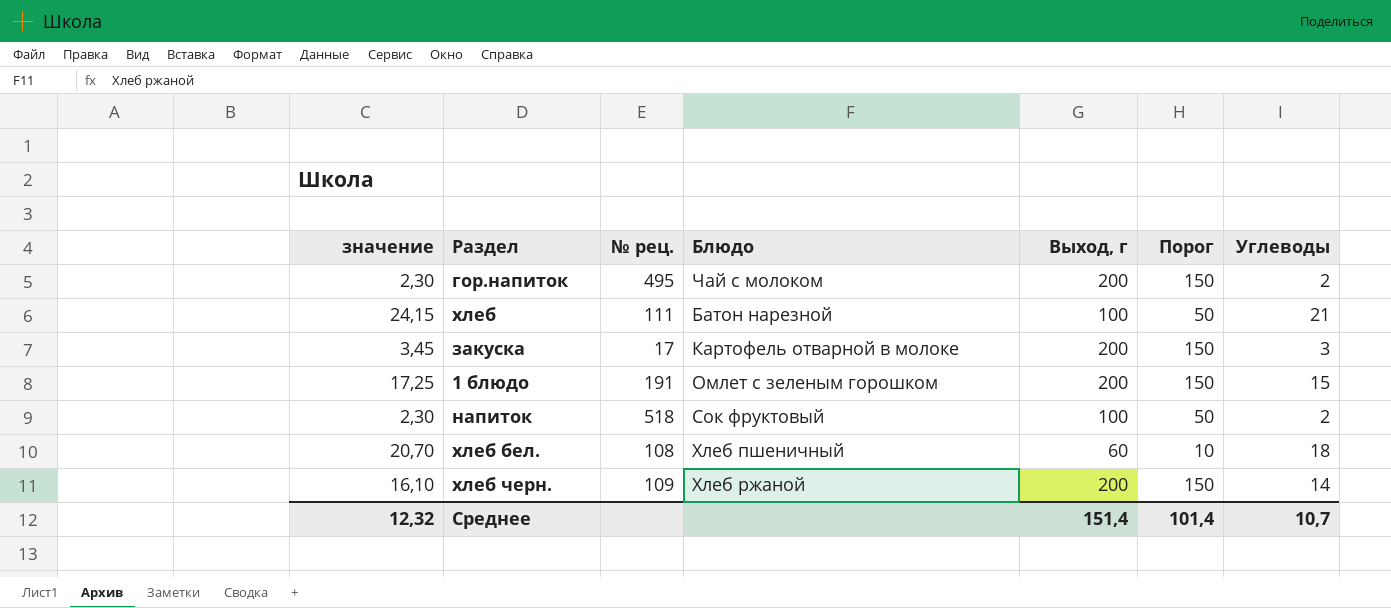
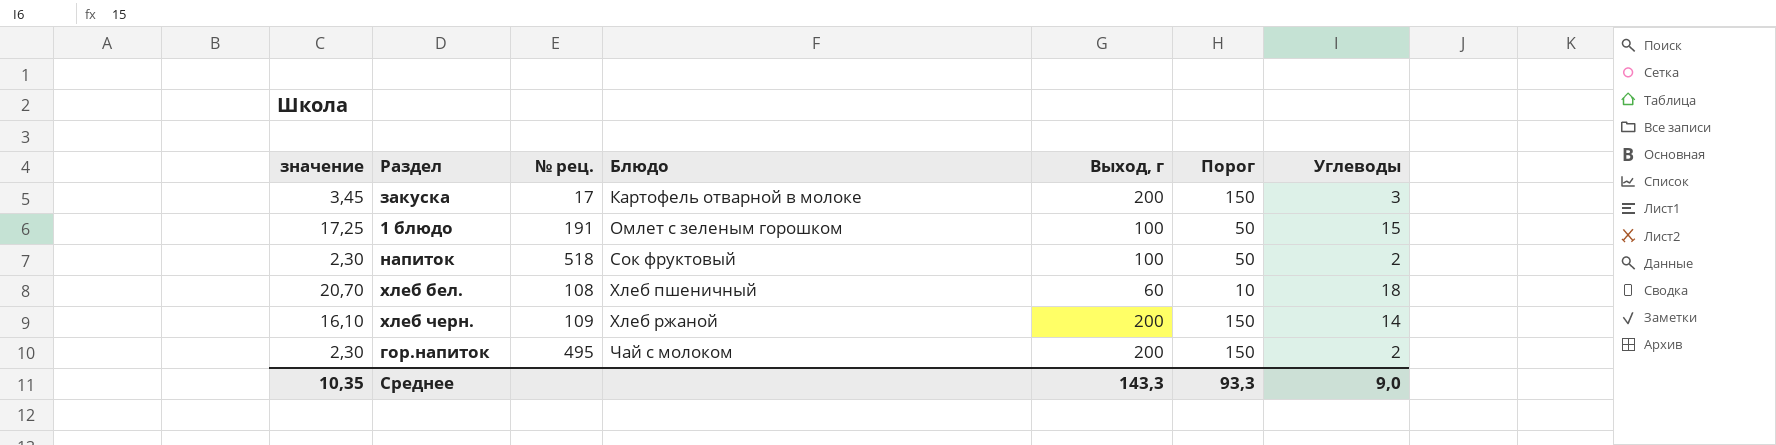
row order: none -> Блюдо ascending
row хлеб: 24,15 | 111 | Батон нарезной | 100 | 50 | 21 -> none
1 блюдо | Выход, г: 200 -> 100
1 блюдо | Порог: 150 -> 50
Среднее | значение: 12,32 -> 10,35
Среднее | Выход, г: 151,4 -> 143,3
Среднее | Порог: 101,4 -> 93,3
Среднее | Углеводы: 10,7 -> 9,0

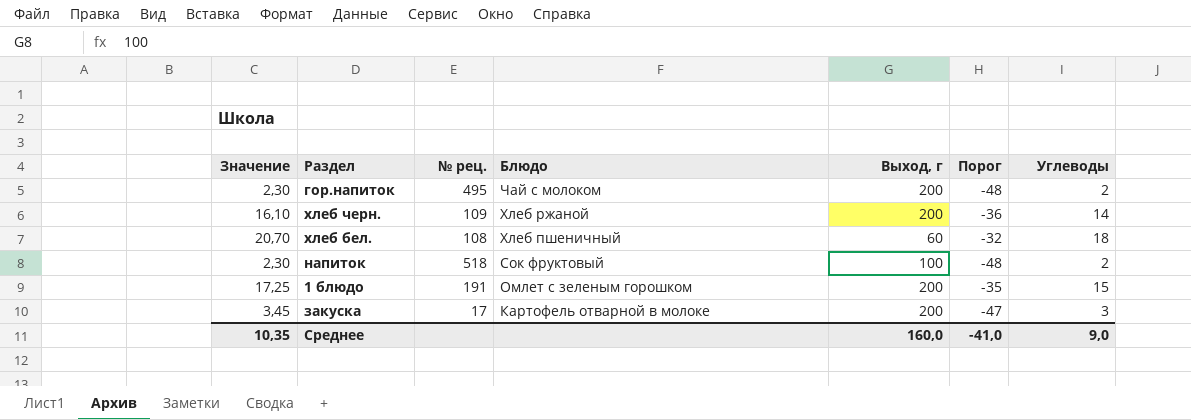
row order: Блюдо ascending -> Блюдо descending
column name: значение -> Значение
column Порог | formula: [Выход, г] - 50 -> [Углеводы] - 50
1 блюдо | Выход, г: 100 -> 200
Среднее | Выход, г: 143,3 -> 160,0
Среднее | Порог: 93,3 -> -41,0

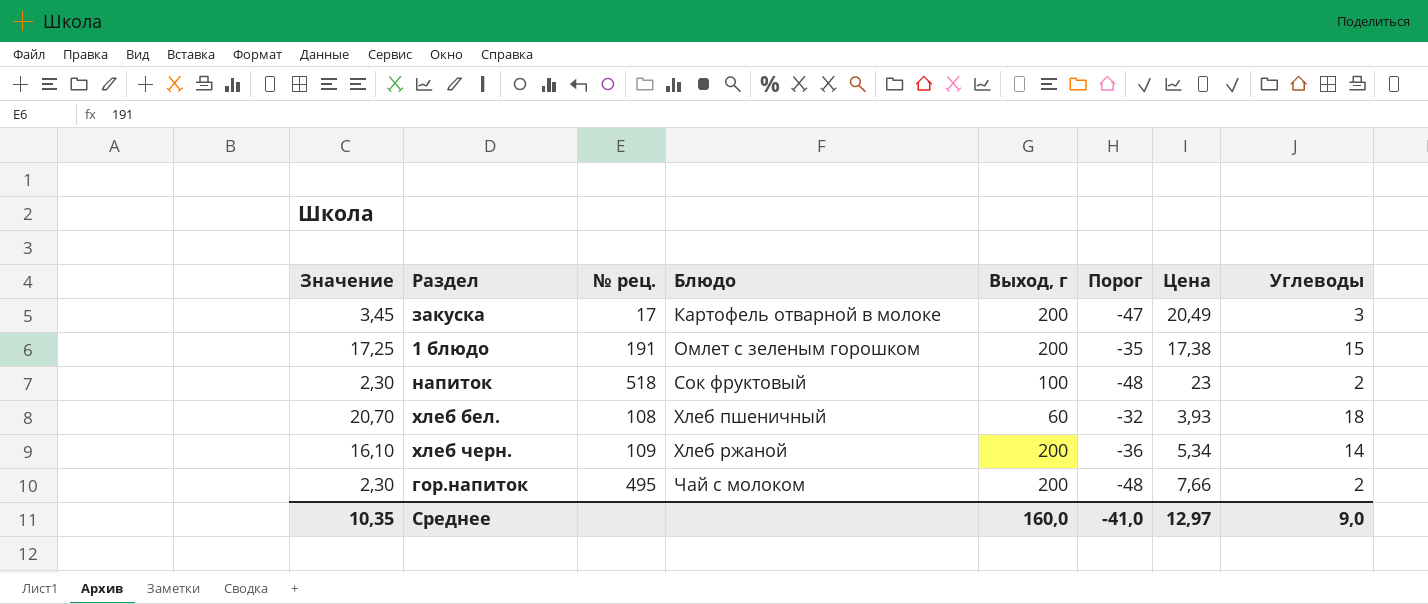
row order: Блюдо descending -> Блюдо ascending
column Цена | position: none -> 7

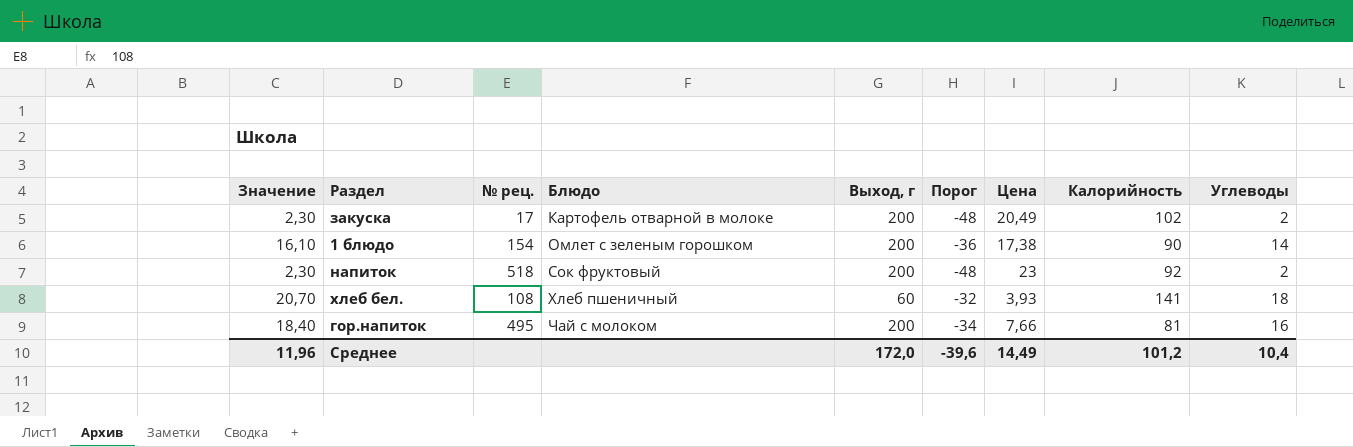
column Калорийность | position: none -> 8
row хлеб черн.: 16,10 | 109 | Хлеб ржаной | 200 | -36 | 5,34 | 14 -> none
закуска | Значение: 3,45 -> 2,30
закуска | Порог: -47 -> -48
закуска | Углеводы: 3 -> 2
1 блюдо | Значение: 17,25 -> 16,10
1 блюдо | № рец.: 191 -> 154
1 блюдо | Порог: -35 -> -36
1 блюдо | Углеводы: 15 -> 14
напиток | Выход, г: 100 -> 200
гор.напиток | Значение: 2,30 -> 18,40
гор.напиток | Порог: -48 -> -34
гор.напиток | Углеводы: 2 -> 16
Среднее | Значение: 10,35 -> 11,96
Среднее | Выход, г: 160,0 -> 172,0
Среднее | Порог: -41,0 -> -39,6
Среднее | Цена: 12,97 -> 14,49
Среднее | Углеводы: 9,0 -> 10,4

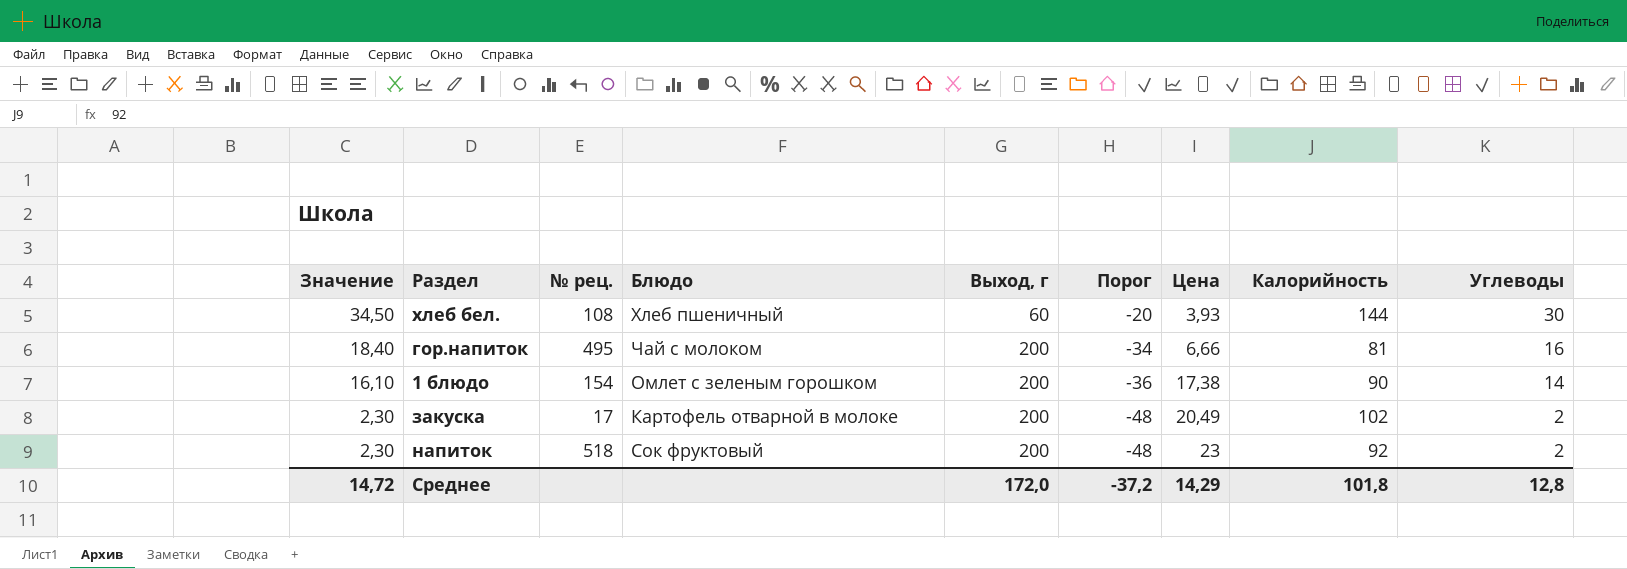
row order: Блюдо ascending -> Значение descending
хлеб бел. | Значение: 20,70 -> 34,50
хлеб бел. | Порог: -32 -> -20
хлеб бел. | Калорийность: 141 -> 144
хлеб бел. | Углеводы: 18 -> 30
гор.напиток | Цена: 7,66 -> 6,66
Среднее | Значение: 11,96 -> 14,72
Среднее | Порог: -39,6 -> -37,2
Среднее | Цена: 14,49 -> 14,29
Среднее | Калорийность: 101,2 -> 101,8
Среднее | Углеводы: 10,4 -> 12,8

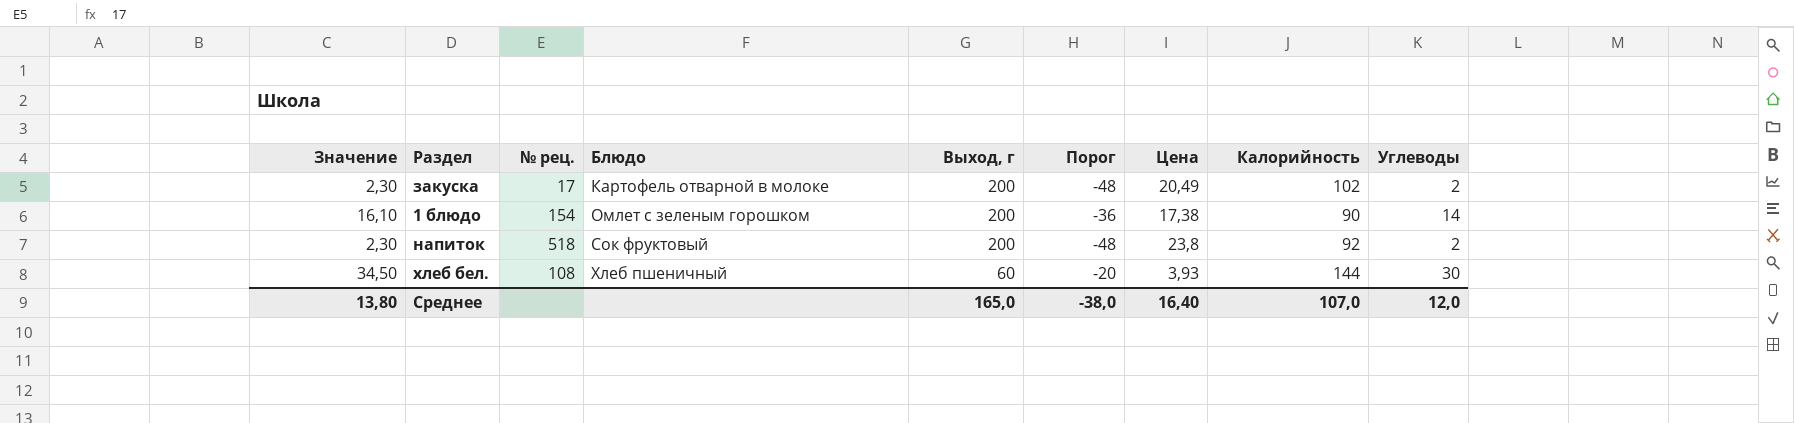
row order: Значение descending -> Блюдо ascending
row гор.напиток: 18,40 | 495 | Чай с молоком | 200 | -34 | 6,66 | 81 | 16 -> none
напиток | Цена: 23 -> 23,8
Среднее | Значение: 14,72 -> 13,80
Среднее | Выход, г: 172,0 -> 165,0
Среднее | Порог: -37,2 -> -38,0
Среднее | Цена: 14,29 -> 16,40
Среднее | Калорийность: 101,8 -> 107,0
Среднее | Углеводы: 12,8 -> 12,0

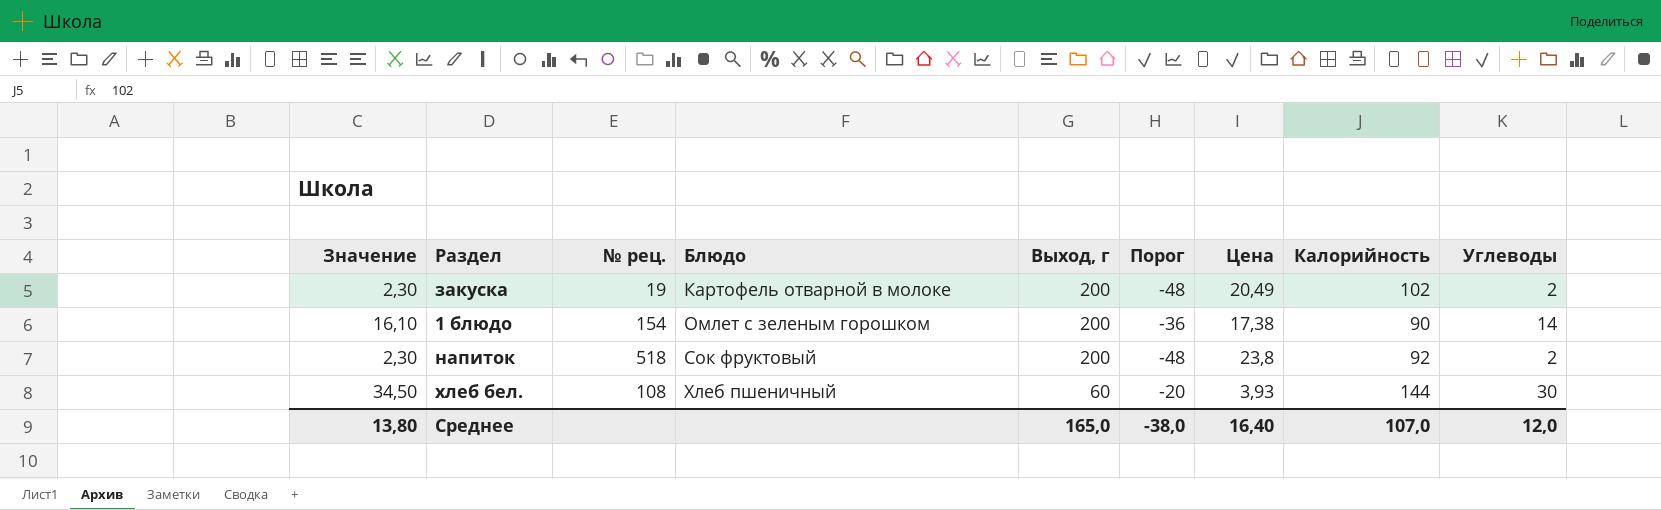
закуска | № рец.: 17 -> 19

